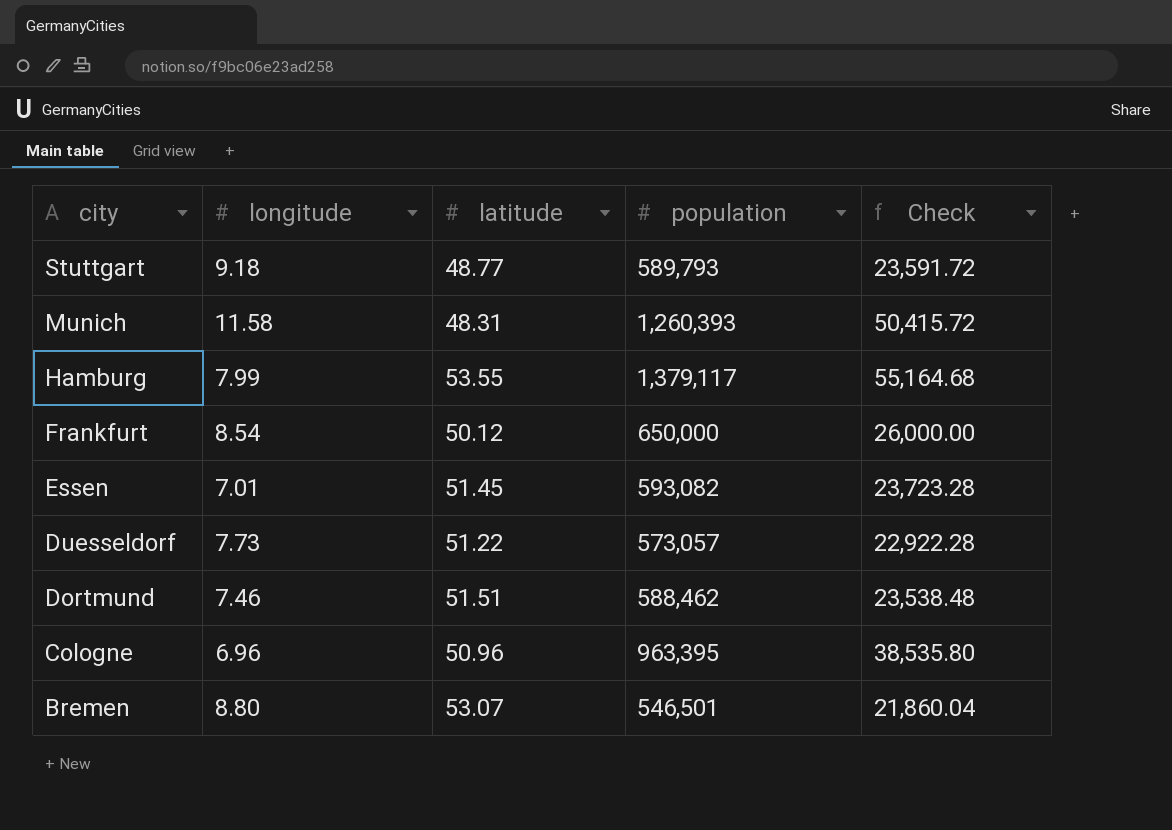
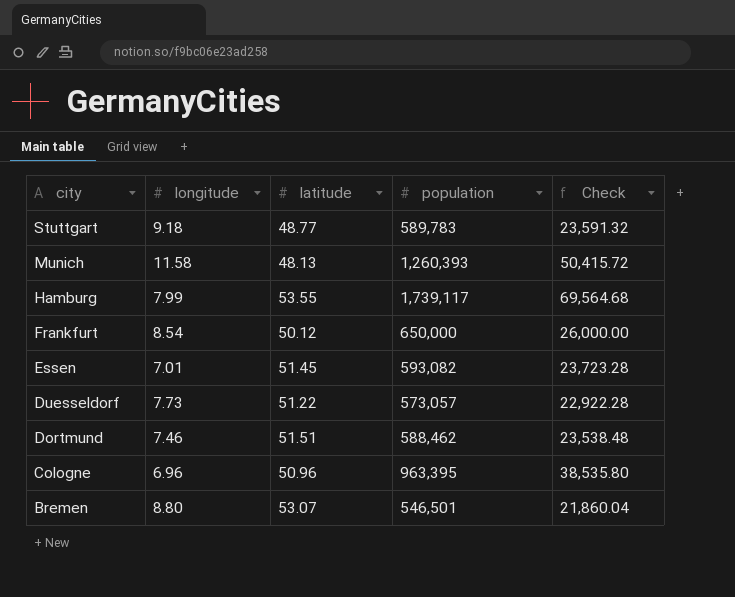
Stuttgart | population: 589,793 -> 589,783
Stuttgart | Check: 23,591.72 -> 23,591.32
Munich | latitude: 48.31 -> 48.13
Hamburg | population: 1,379,117 -> 1,739,117
Hamburg | Check: 55,164.68 -> 69,564.68

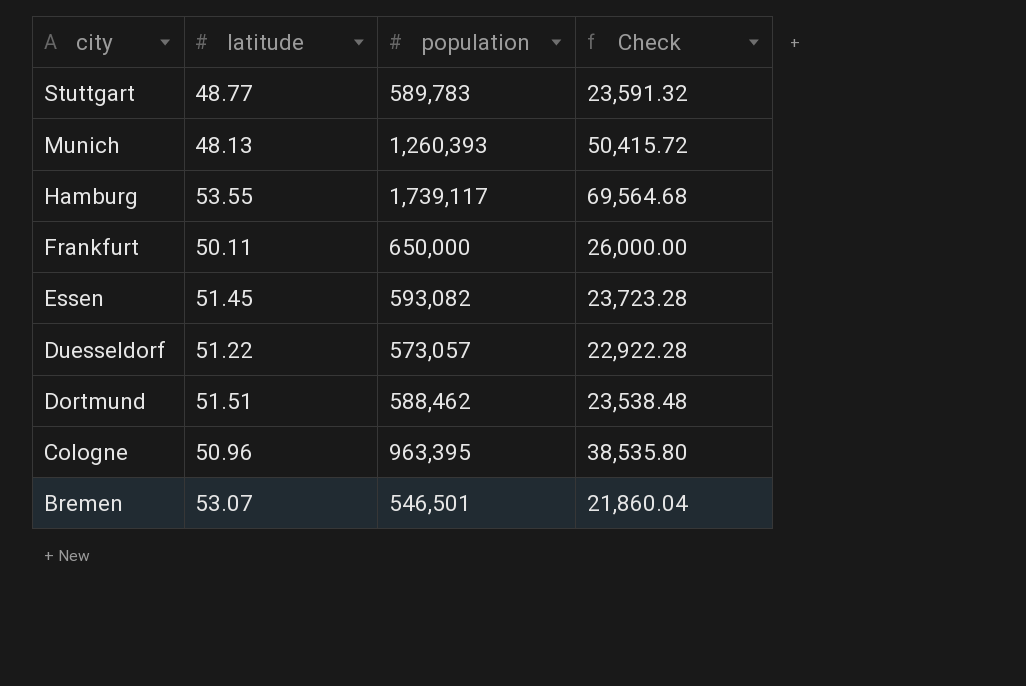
column longitude | position: 2 -> none
Frankfurt | latitude: 50.12 -> 50.11

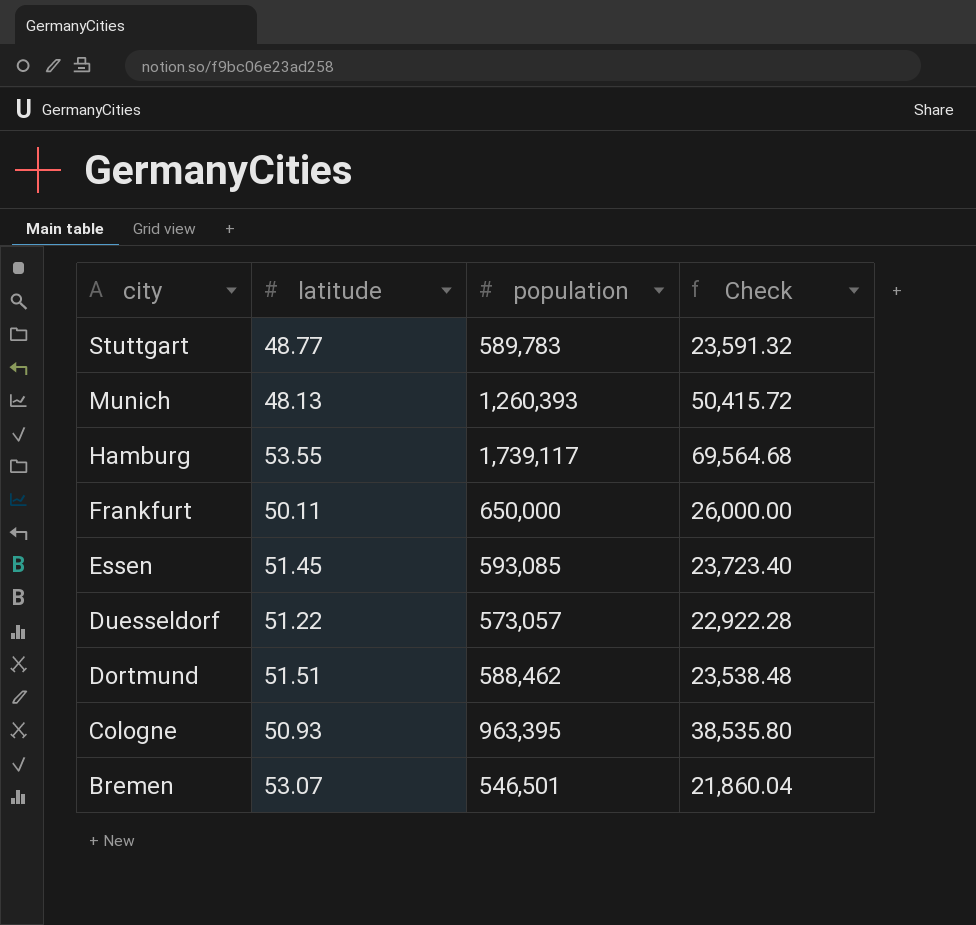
Essen | population: 593,082 -> 593,085
Essen | Check: 23,723.28 -> 23,723.40
Cologne | latitude: 50.96 -> 50.93

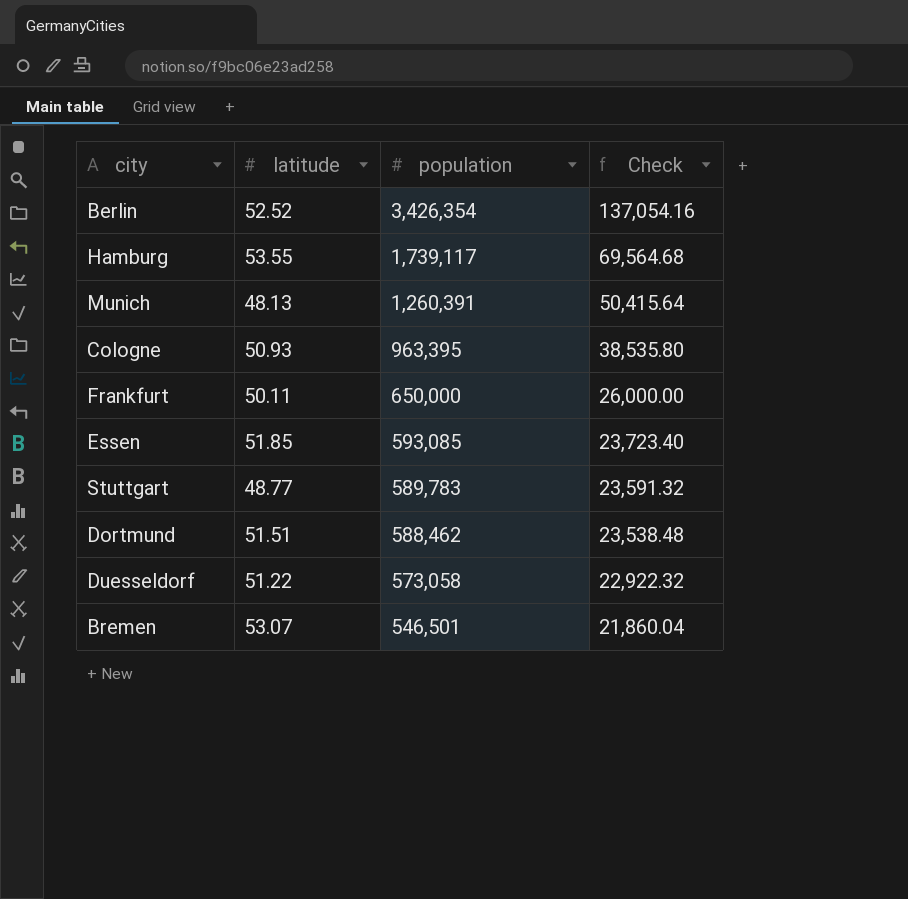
row order: city descending -> population descending
row Berlin: none -> 52.52 | 3,426,354 | 137,054.16
Munich | population: 1,260,393 -> 1,260,391
Munich | Check: 50,415.72 -> 50,415.64
Essen | latitude: 51.45 -> 51.85
Duesseldorf | population: 573,057 -> 573,058
Duesseldorf | Check: 22,922.28 -> 22,922.32

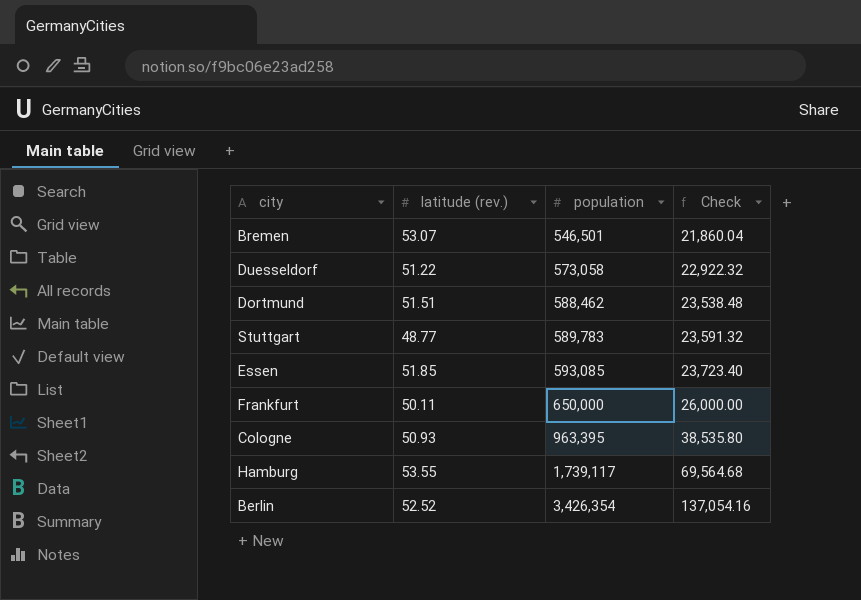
row order: population descending -> population ascending
column name: latitude -> latitude (rev.)
row Munich: 48.13 | 1,260,391 | 50,415.64 -> none

